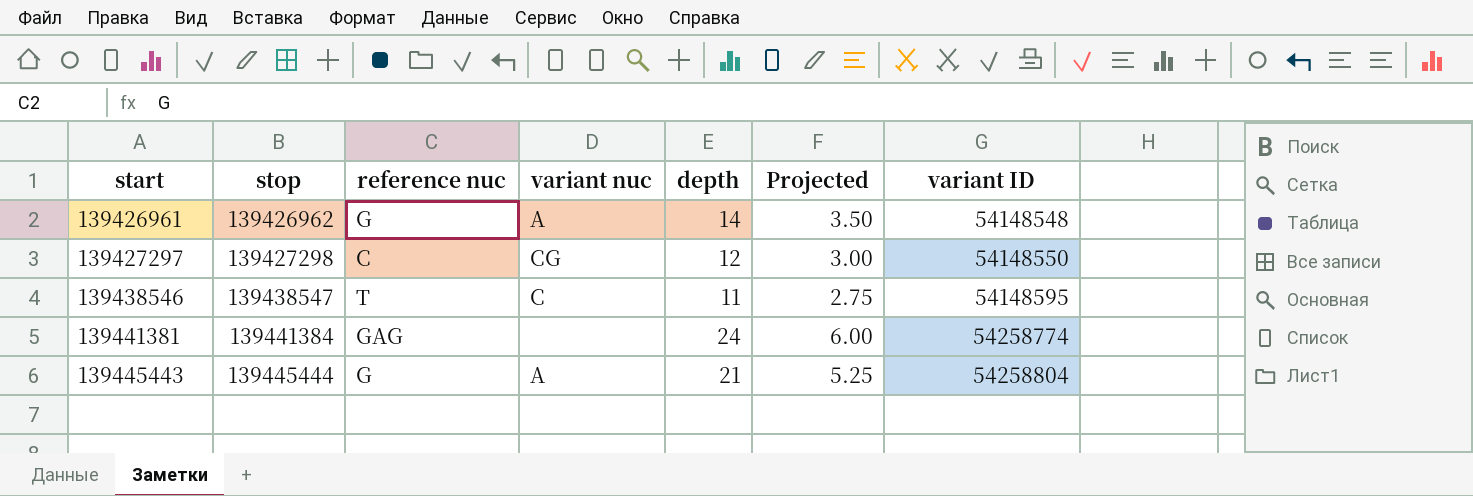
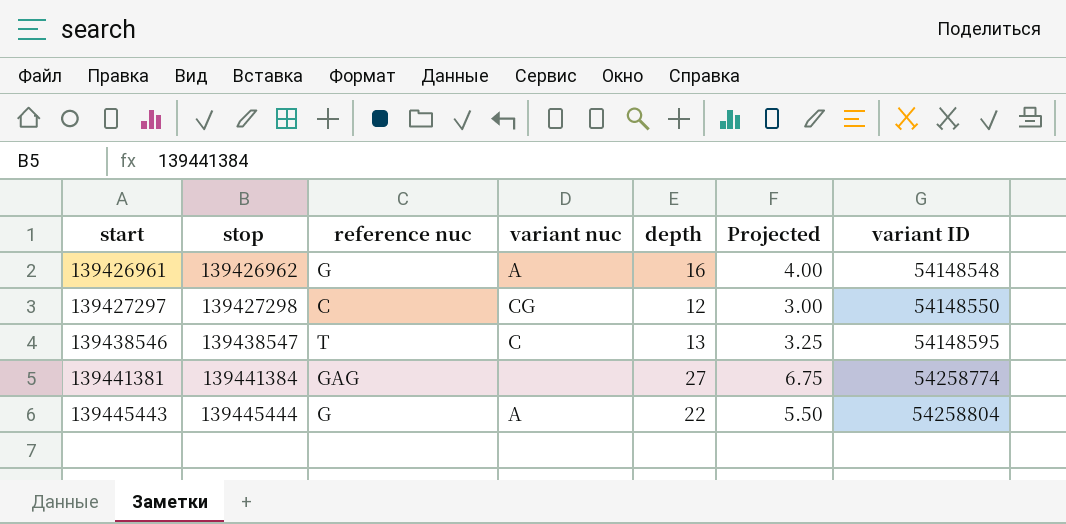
139426961 | depth: 14 -> 16
139426961 | Projected: 3.50 -> 4.00
139438546 | depth: 11 -> 13
139438546 | Projected: 2.75 -> 3.25
139441381 | depth: 24 -> 27
139441381 | Projected: 6.00 -> 6.75
139445443 | depth: 21 -> 22
139445443 | Projected: 5.25 -> 5.50

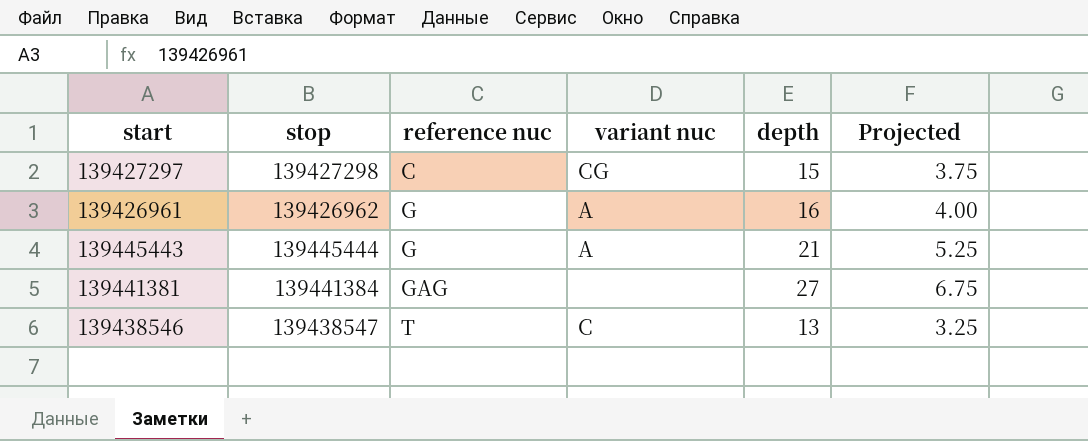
row order: start ascending -> reference nuc ascending
column variant ID | position: 7 -> none
139427297 | depth: 12 -> 15
139427297 | Projected: 3.00 -> 3.75
139445443 | depth: 22 -> 21
139445443 | Projected: 5.50 -> 5.25

